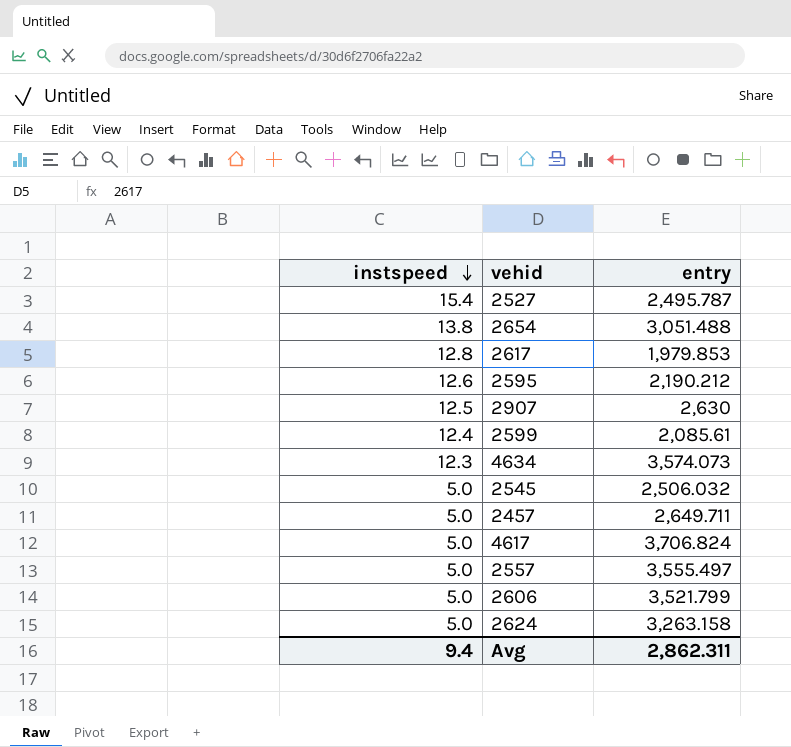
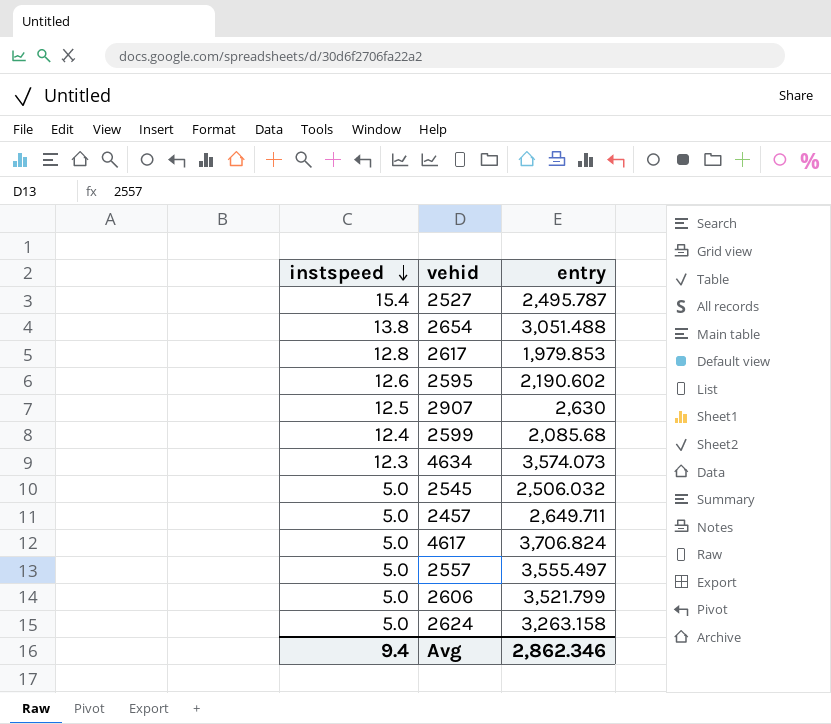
2595 | entry: 2,190.212 -> 2,190.602
2599 | entry: 2,085.61 -> 2,085.68
Avg | entry: 2,862.311 -> 2,862.346

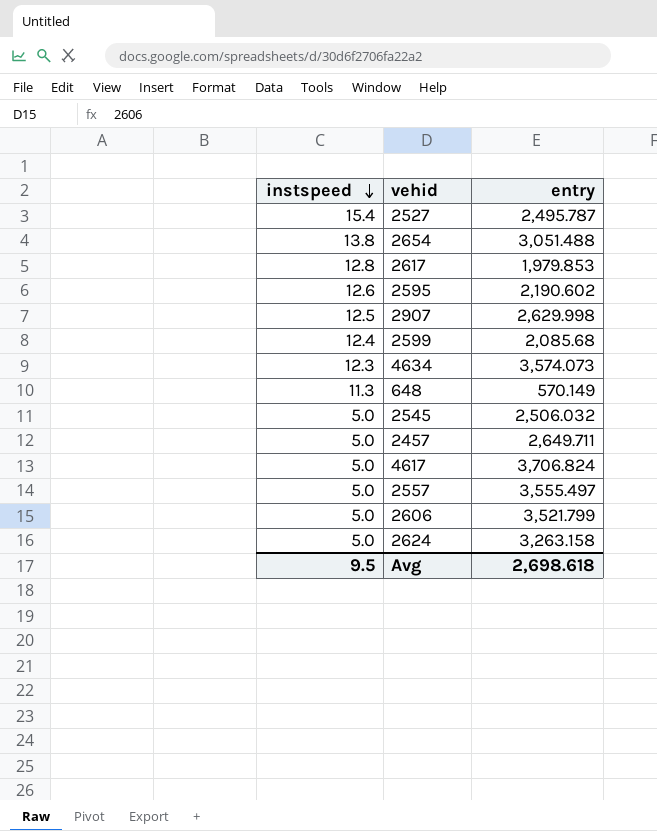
2907 | entry: 2,630 -> 2,629.998
row 648: none -> 11.3 | 570.149
Avg | instspeed: 9.4 -> 9.5
Avg | entry: 2,862.346 -> 2,698.618

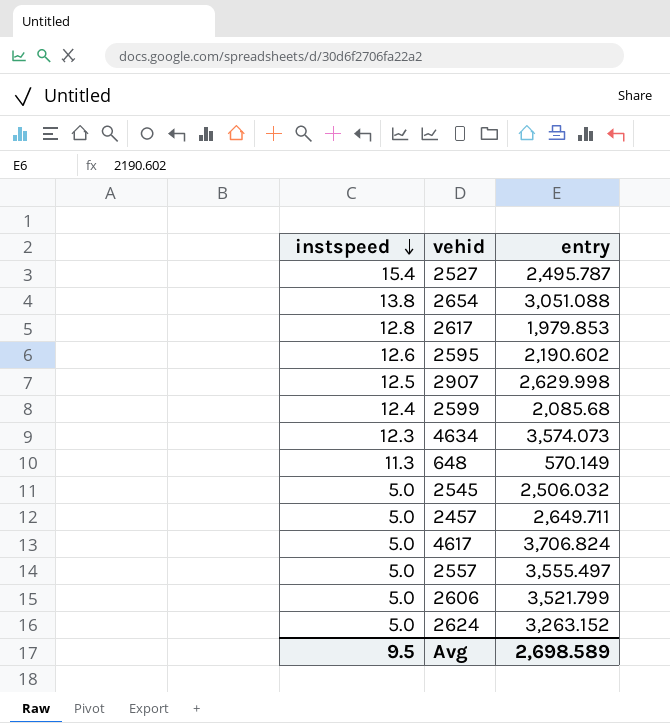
2654 | entry: 3,051.488 -> 3,051.088
2624 | entry: 3,263.158 -> 3,263.152
Avg | entry: 2,698.618 -> 2,698.589

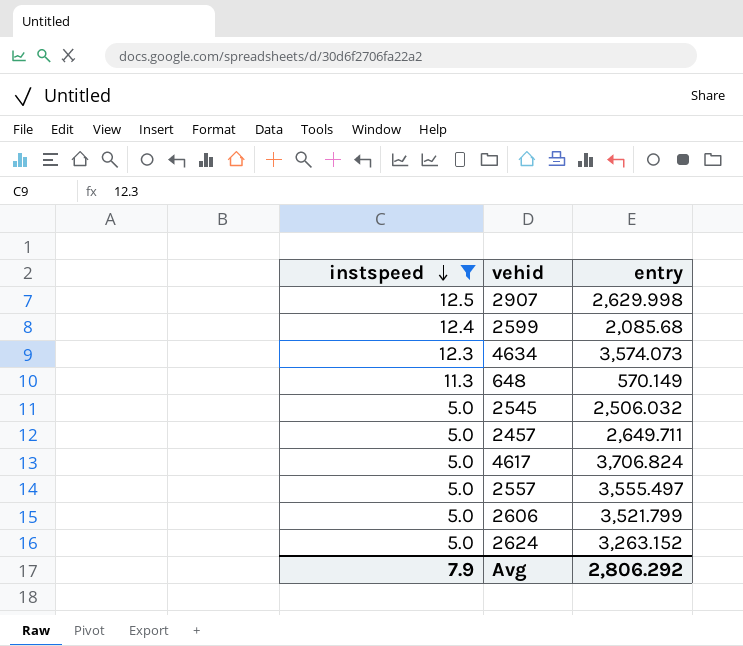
filter: none -> instspeed <= 12.5
Avg | instspeed: 9.5 -> 7.9
Avg | entry: 2,698.589 -> 2,806.292

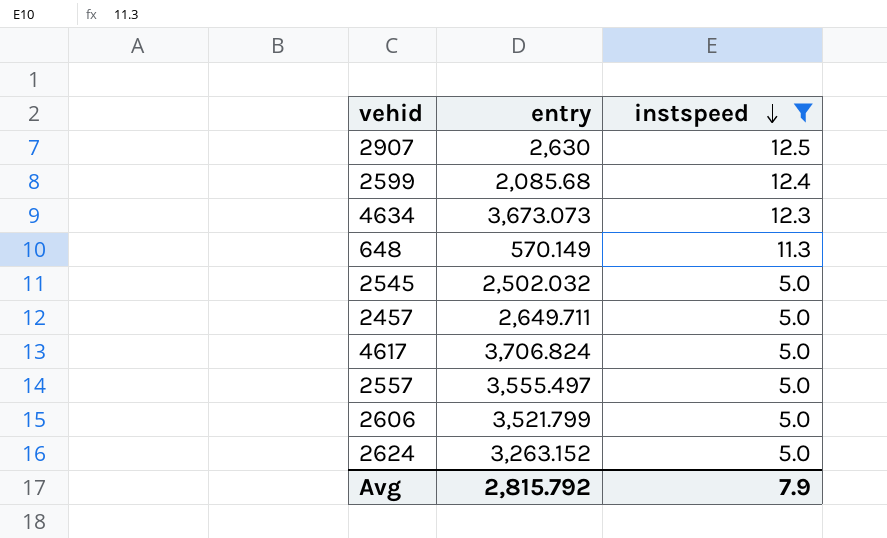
column instspeed | position: 1 -> 3
2907 | entry: 2,629.998 -> 2,630
4634 | entry: 3,574.073 -> 3,673.073
2545 | entry: 2,506.032 -> 2,502.032
Avg | entry: 2,806.292 -> 2,815.792

